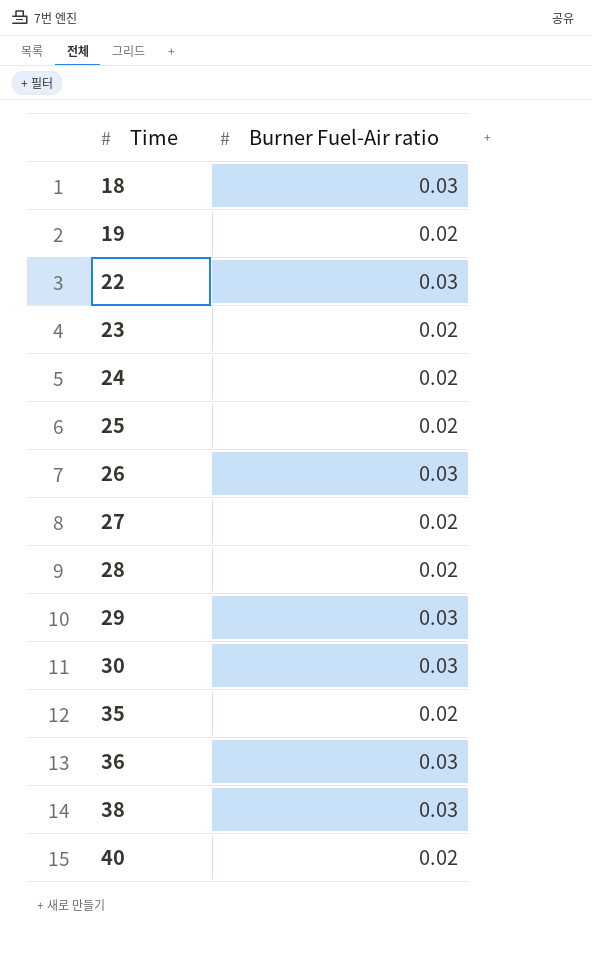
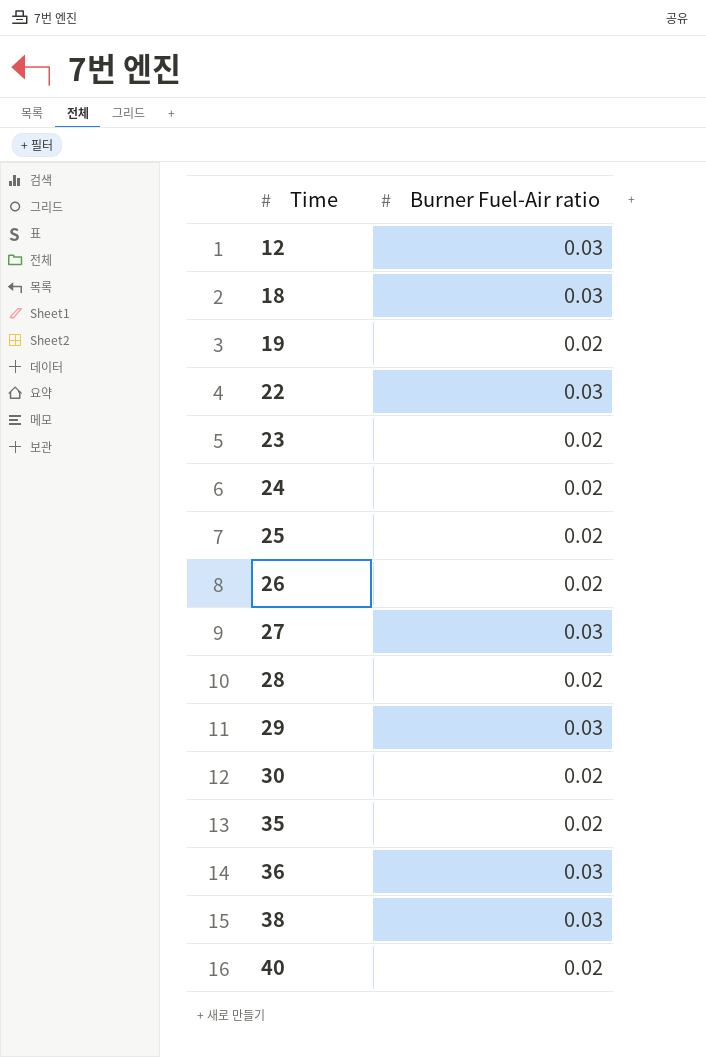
row 12: none -> 0.03
26 | Burner Fuel-Air ratio: 0.03 -> 0.02
27 | Burner Fuel-Air ratio: 0.02 -> 0.03
30 | Burner Fuel-Air ratio: 0.03 -> 0.02

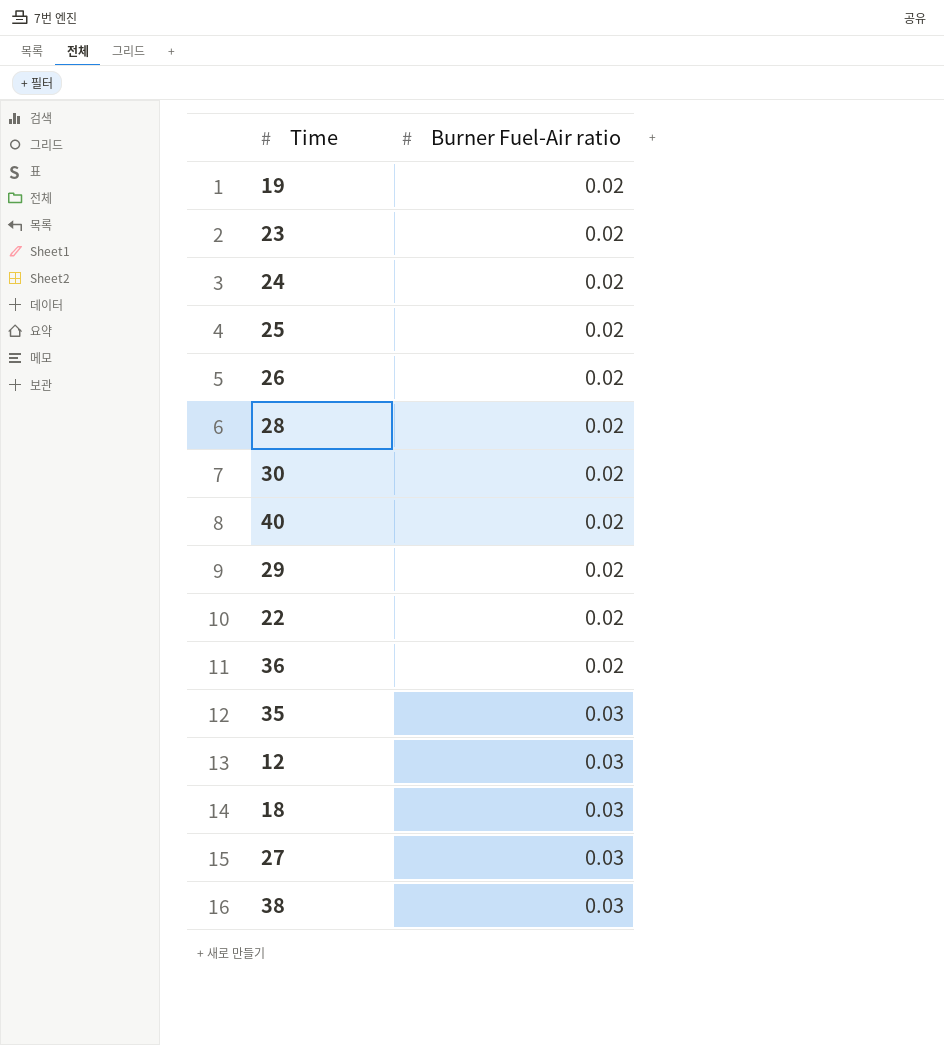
row order: Time ascending -> Burner Fuel-Air ratio ascending
29 | Burner Fuel-Air ratio: 0.03 -> 0.02
22 | Burner Fuel-Air ratio: 0.03 -> 0.02
36 | Burner Fuel-Air ratio: 0.03 -> 0.02
35 | Burner Fuel-Air ratio: 0.02 -> 0.03

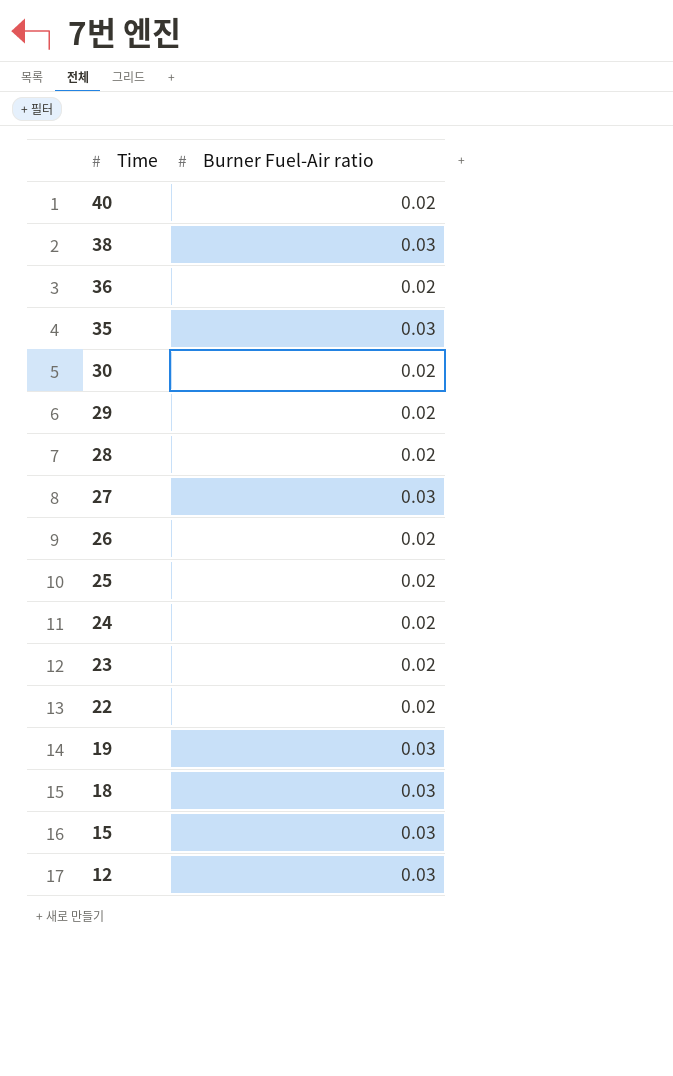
row order: Burner Fuel-Air ratio ascending -> Time descending
19 | Burner Fuel-Air ratio: 0.02 -> 0.03
row 15: none -> 0.03

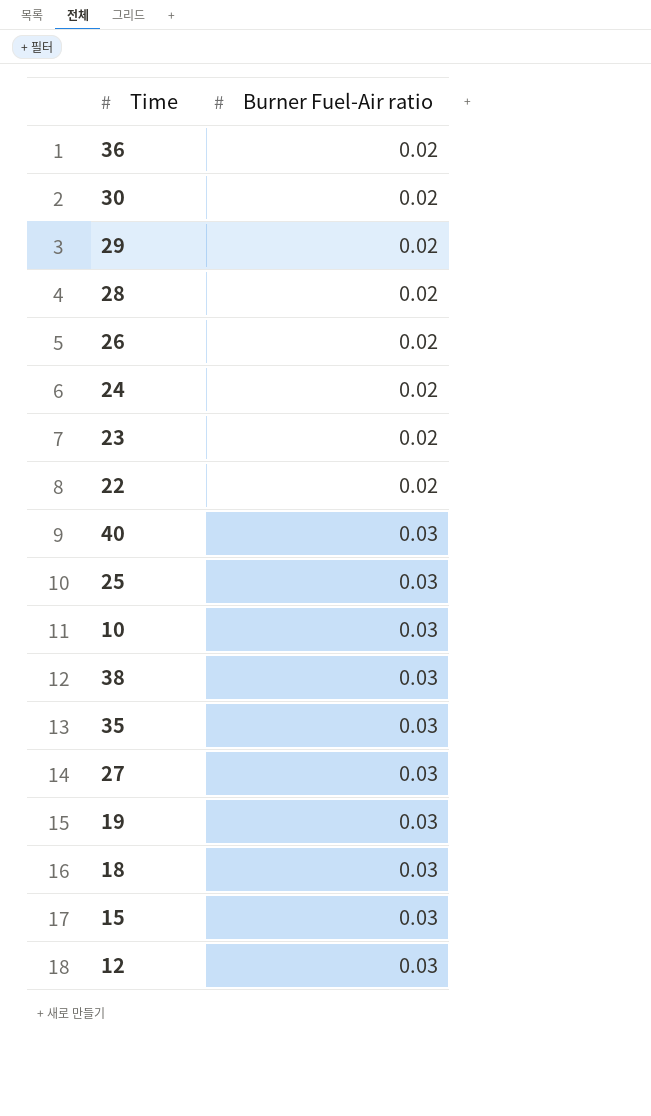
row order: Time descending -> Burner Fuel-Air ratio ascending
40 | Burner Fuel-Air ratio: 0.02 -> 0.03
25 | Burner Fuel-Air ratio: 0.02 -> 0.03
row 10: none -> 0.03

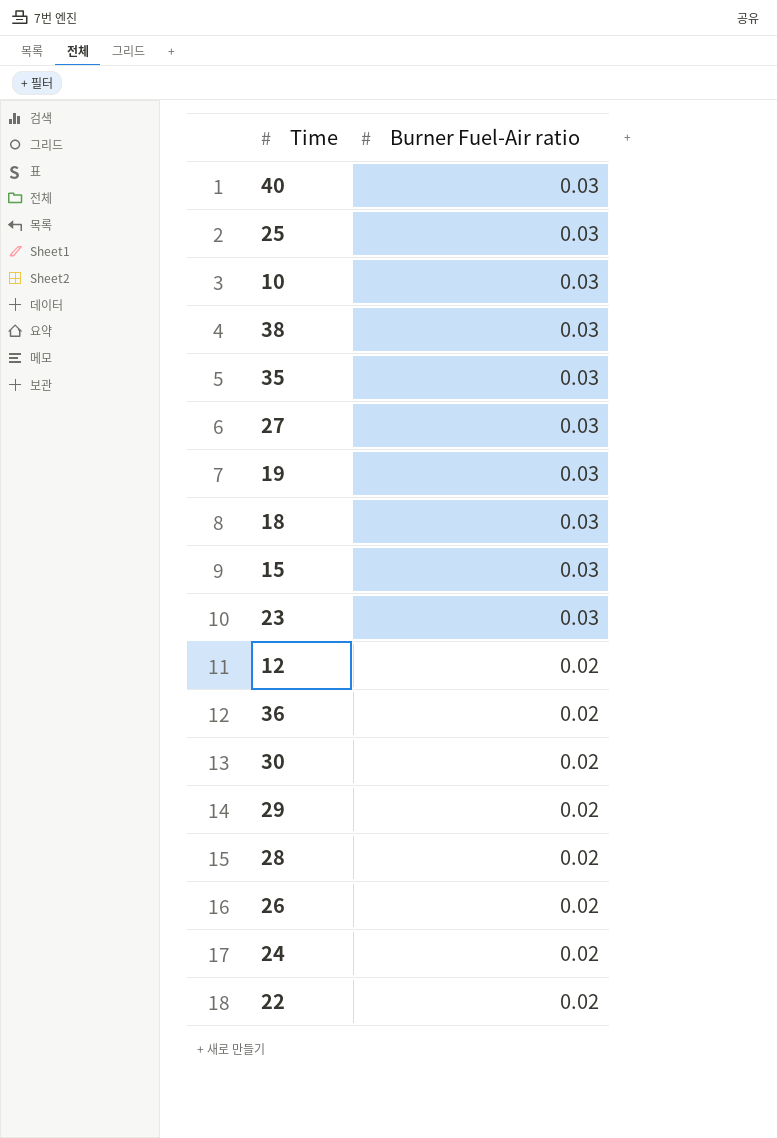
row order: Burner Fuel-Air ratio ascending -> Burner Fuel-Air ratio descending
23 | Burner Fuel-Air ratio: 0.02 -> 0.03
12 | Burner Fuel-Air ratio: 0.03 -> 0.02

